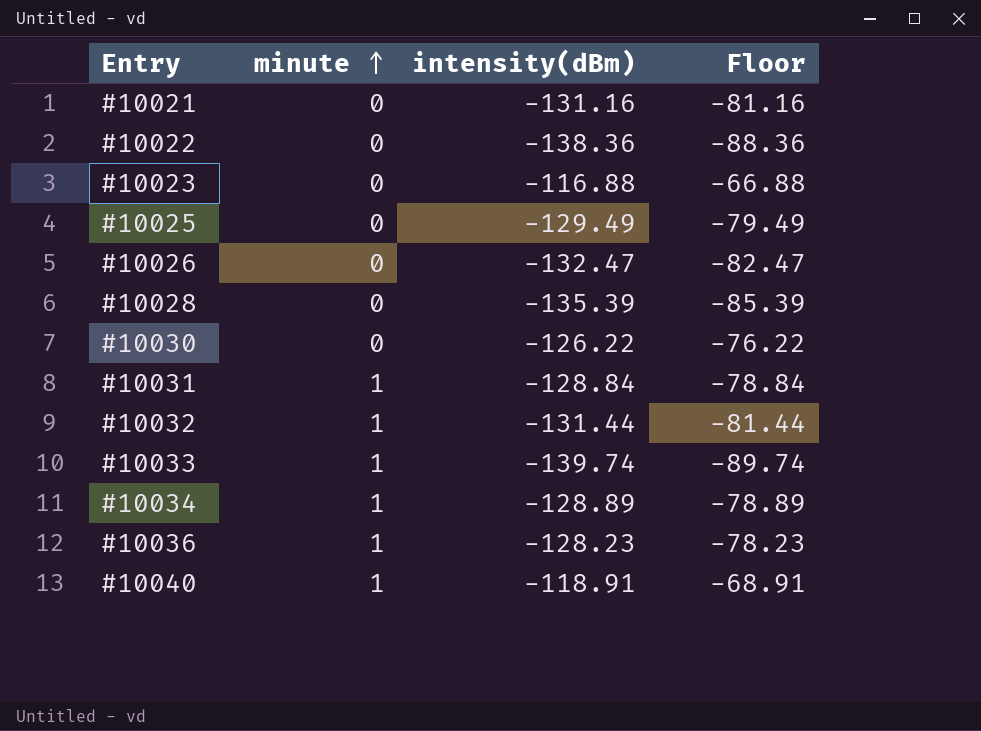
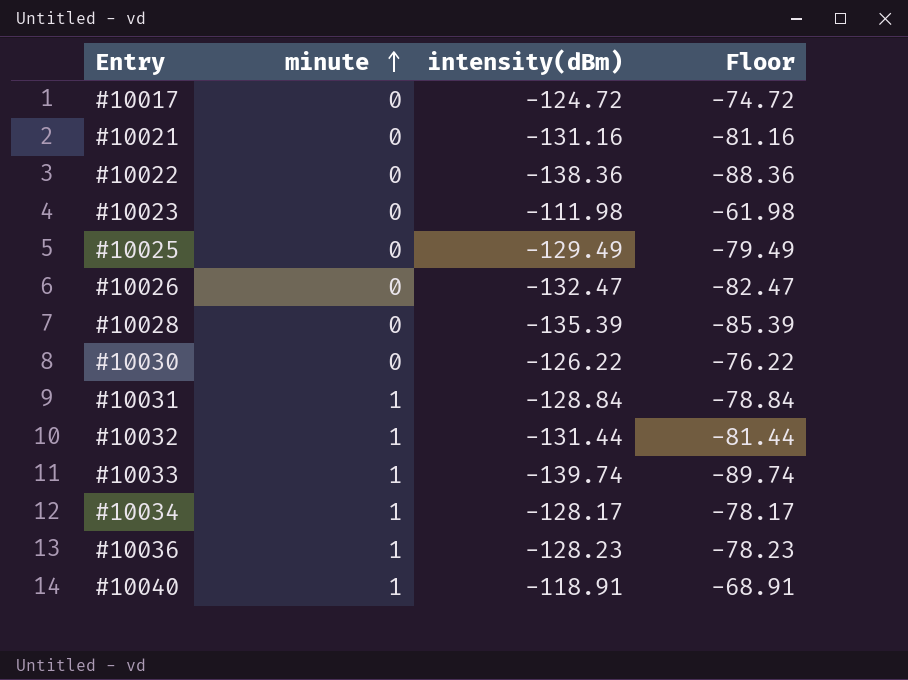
row #10017: none -> 0 | -124.72 | -74.72
#10023 | intensity(dBm): -116.88 -> -111.98
#10023 | Floor: -66.88 -> -61.98
#10034 | intensity(dBm): -128.89 -> -128.17
#10034 | Floor: -78.89 -> -78.17

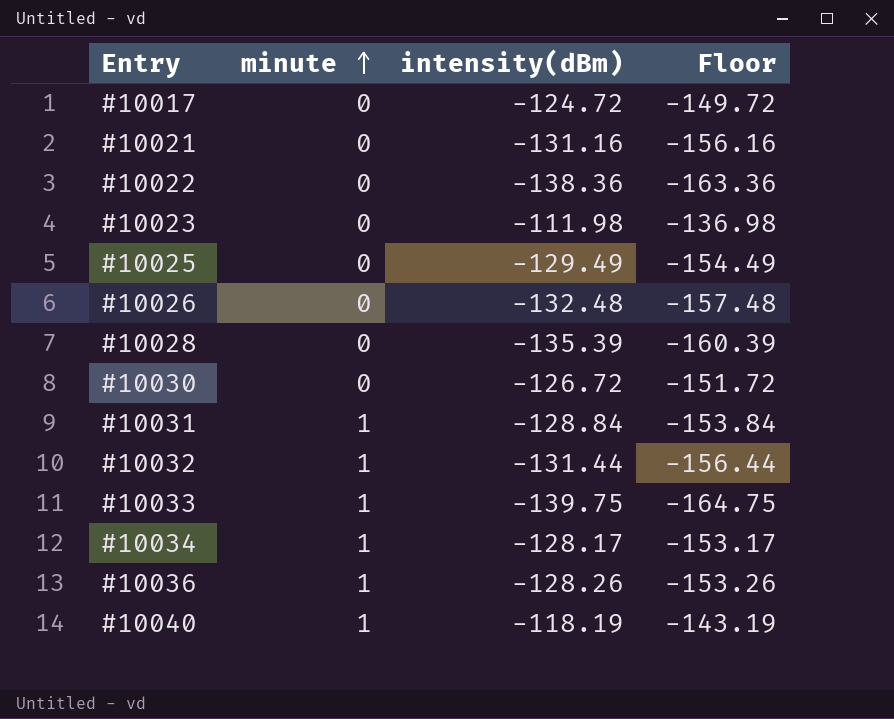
column Floor | formula: [intensity(dBm)] + 50 -> [intensity(dBm)] - 25
#10026 | intensity(dBm): -132.47 -> -132.48
#10030 | intensity(dBm): -126.22 -> -126.72
#10033 | intensity(dBm): -139.74 -> -139.75
#10036 | intensity(dBm): -128.23 -> -128.26
#10040 | intensity(dBm): -118.91 -> -118.19

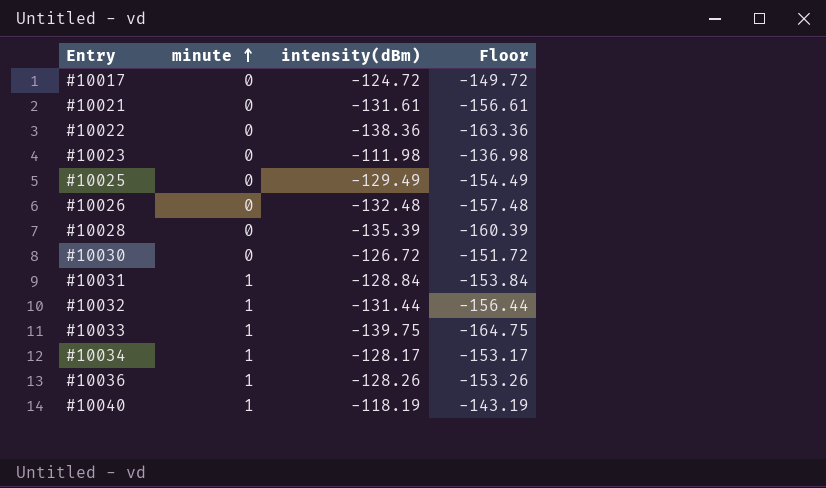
#10021 | intensity(dBm): -131.16 -> -131.61
#10021 | Floor: -156.16 -> -156.61

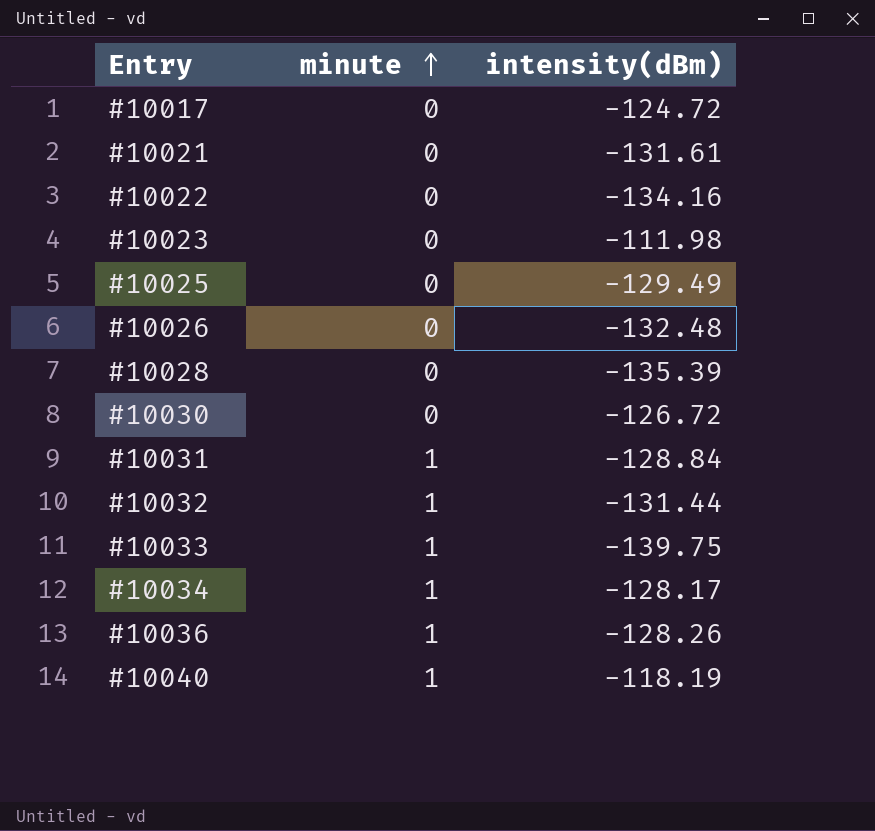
column Floor | formula: [intensity(dBm)] - 25 -> none
#10022 | intensity(dBm): -138.36 -> -134.16

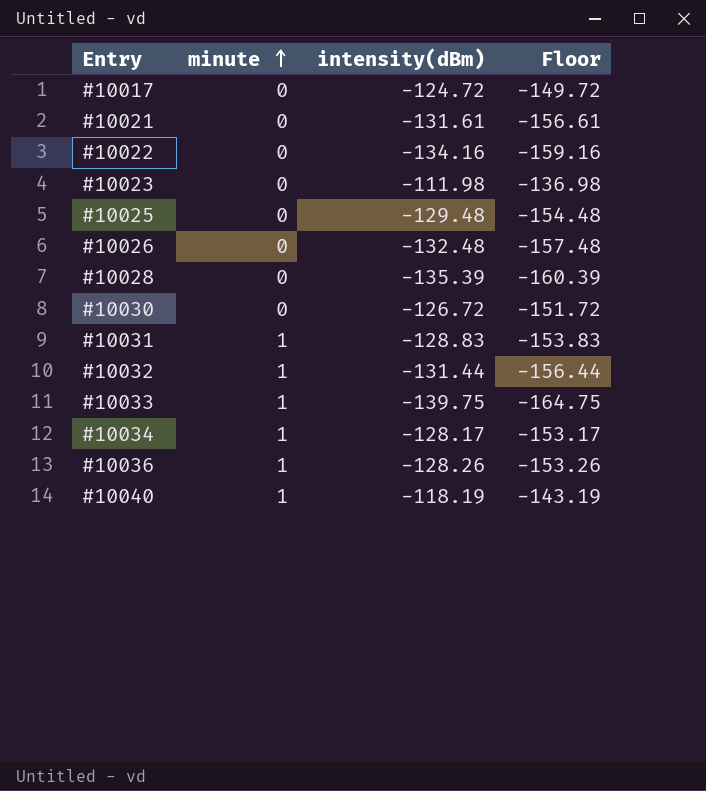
column Floor | formula: none -> [intensity(dBm)] - 25
#10025 | intensity(dBm): -129.49 -> -129.48
#10031 | intensity(dBm): -128.84 -> -128.83

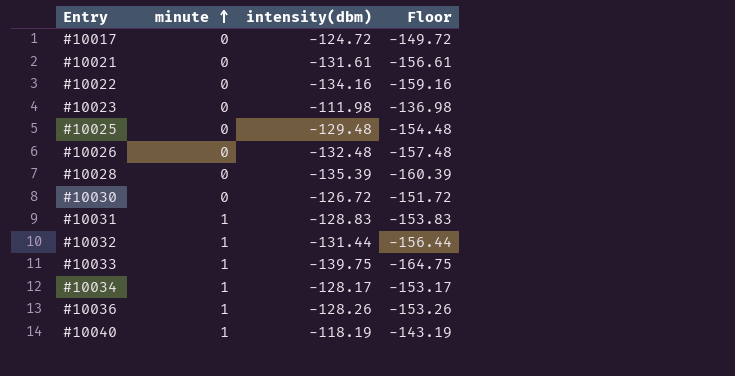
column name: intensity(dBm) -> intensity(dbm)

